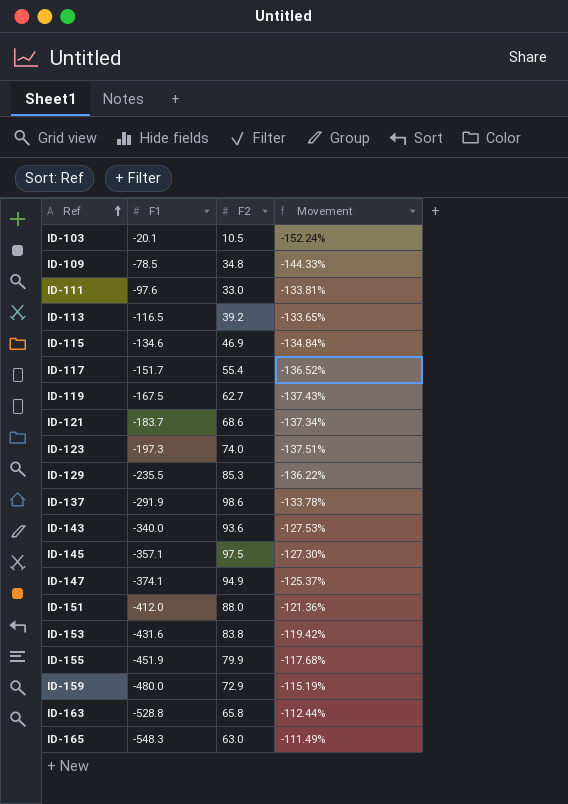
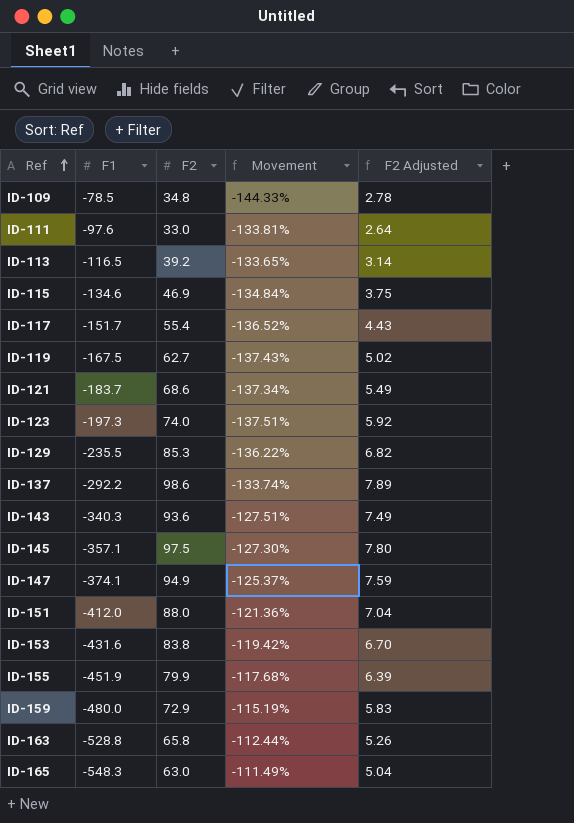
column F2 Adjusted | formula: none -> [F2] * 0.08
row ID-103: -20.1 | 10.5 | -152.24% -> none
ID-137 | F1: -291.9 -> -292.2
ID-137 | Movement: -133.78% -> -133.74%
ID-143 | F1: -340.0 -> -340.3
ID-143 | Movement: -127.53% -> -127.51%

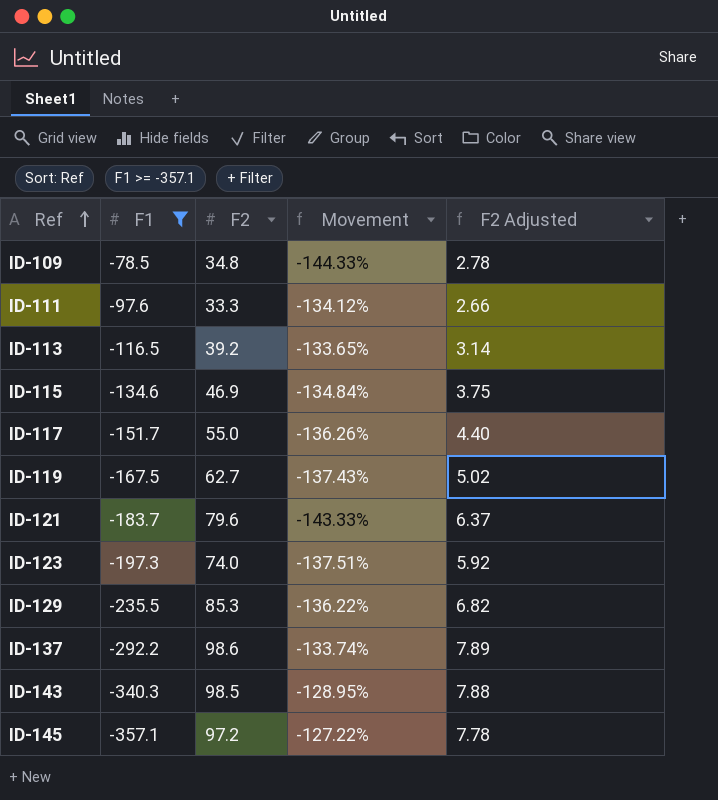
filter: none -> F1 >= -357.1
ID-111 | F2: 33.0 -> 33.3
ID-111 | Movement: -133.81% -> -134.12%
ID-111 | F2 Adjusted: 2.64 -> 2.66
ID-117 | F2: 55.4 -> 55.0
ID-117 | Movement: -136.52% -> -136.26%
ID-117 | F2 Adjusted: 4.43 -> 4.40
ID-121 | F2: 68.6 -> 79.6
ID-121 | Movement: -137.34% -> -143.33%
ID-121 | F2 Adjusted: 5.49 -> 6.37
ID-143 | F2: 93.6 -> 98.5
ID-143 | Movement: -127.51% -> -128.95%
ID-143 | F2 Adjusted: 7.49 -> 7.88
ID-145 | F2: 97.5 -> 97.2
ID-145 | Movement: -127.30% -> -127.22%
ID-145 | F2 Adjusted: 7.80 -> 7.78

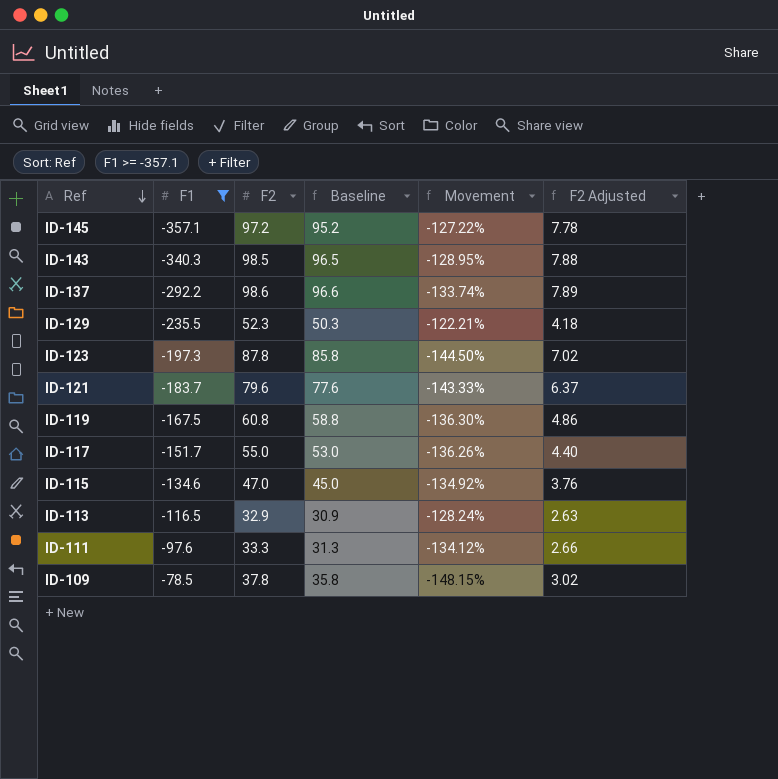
row order: Ref ascending -> Ref descending
column Baseline | formula: none -> [F2] - 2
ID-129 | F2: 85.3 -> 52.3
ID-129 | Movement: -136.22% -> -122.21%
ID-129 | F2 Adjusted: 6.82 -> 4.18
ID-123 | F2: 74.0 -> 87.8
ID-123 | Movement: -137.51% -> -144.50%
ID-123 | F2 Adjusted: 5.92 -> 7.02
ID-119 | F2: 62.7 -> 60.8
ID-119 | Movement: -137.43% -> -136.30%
ID-119 | F2 Adjusted: 5.02 -> 4.86
ID-115 | F2: 46.9 -> 47.0
ID-115 | Movement: -134.84% -> -134.92%
ID-115 | F2 Adjusted: 3.75 -> 3.76
ID-113 | F2: 39.2 -> 32.9
ID-113 | Movement: -133.65% -> -128.24%
ID-113 | F2 Adjusted: 3.14 -> 2.63
ID-109 | F2: 34.8 -> 37.8
ID-109 | Movement: -144.33% -> -148.15%
ID-109 | F2 Adjusted: 2.78 -> 3.02

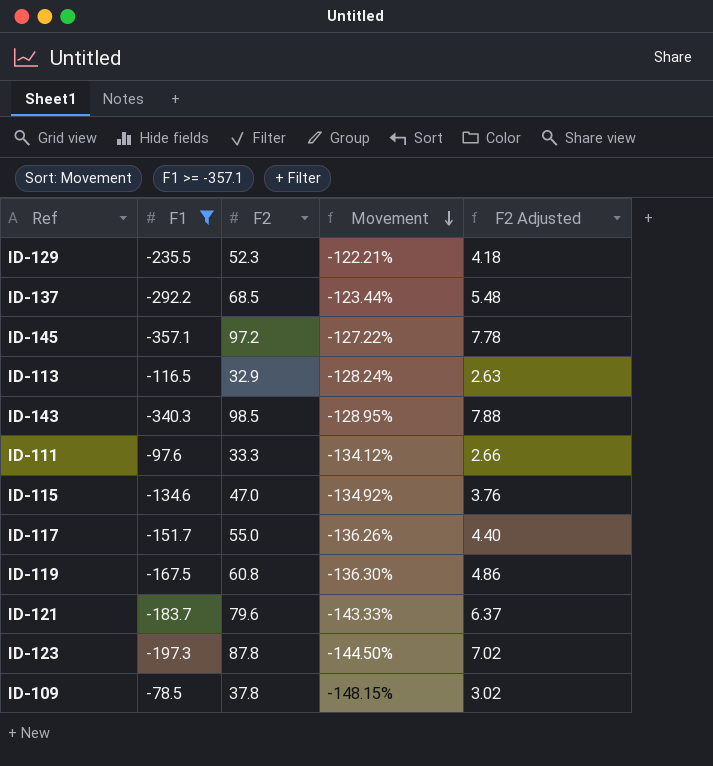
row order: Ref descending -> Movement descending
column Baseline | formula: [F2] - 2 -> none
ID-137 | F2: 98.6 -> 68.5
ID-137 | Movement: -133.74% -> -123.44%
ID-137 | F2 Adjusted: 7.89 -> 5.48

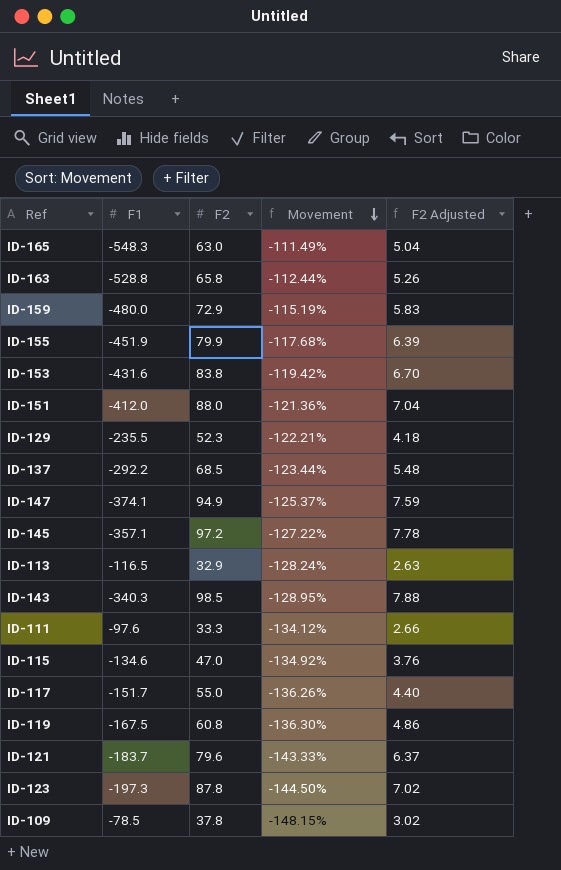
filter: F1 >= -357.1 -> none

